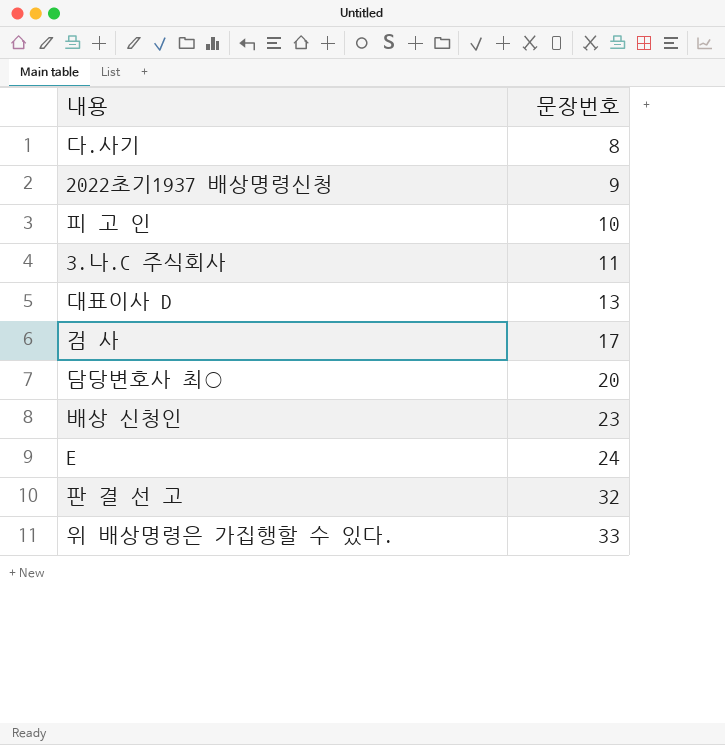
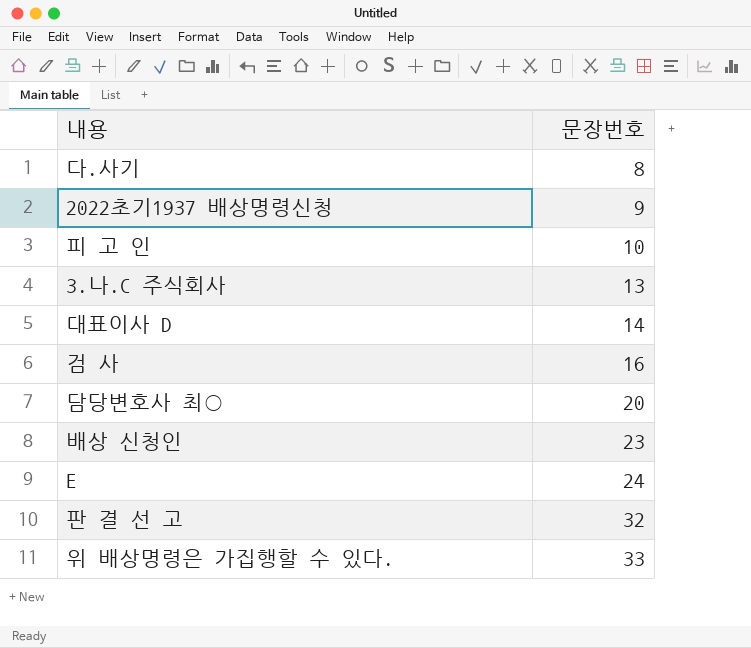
3.나.C 주식회사 | 문장번호: 11 -> 13
대표이사 D | 문장번호: 13 -> 14
검 사 | 문장번호: 17 -> 16

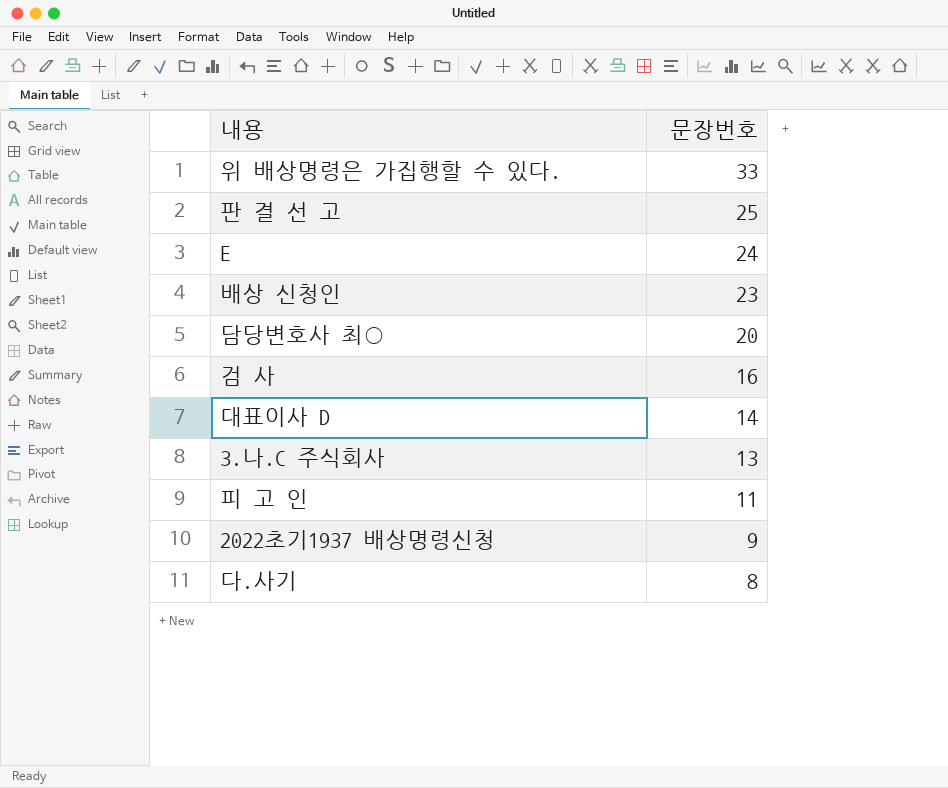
row order: 문장번호 ascending -> 문장번호 descending
판 결 선 고 | 문장번호: 32 -> 25
피 고 인 | 문장번호: 10 -> 11

